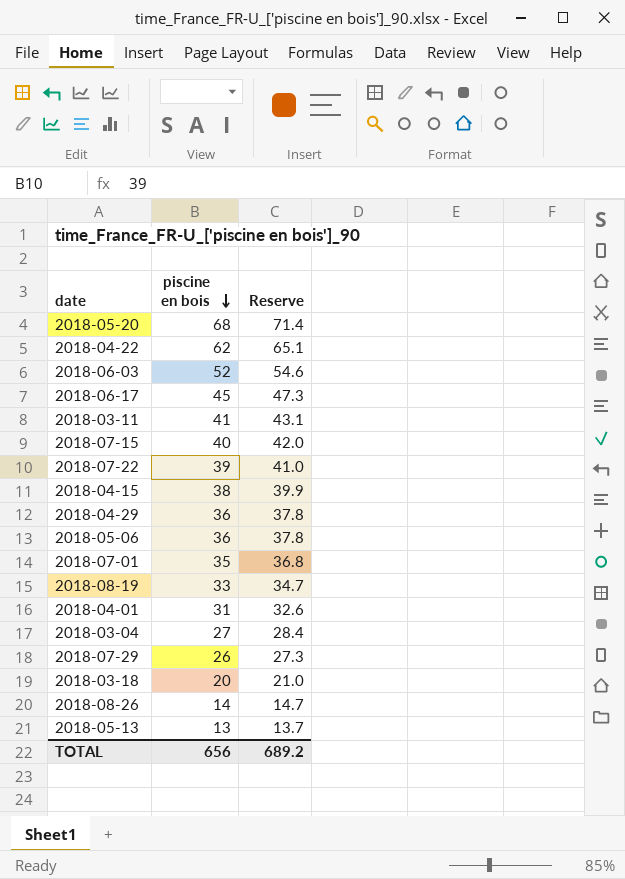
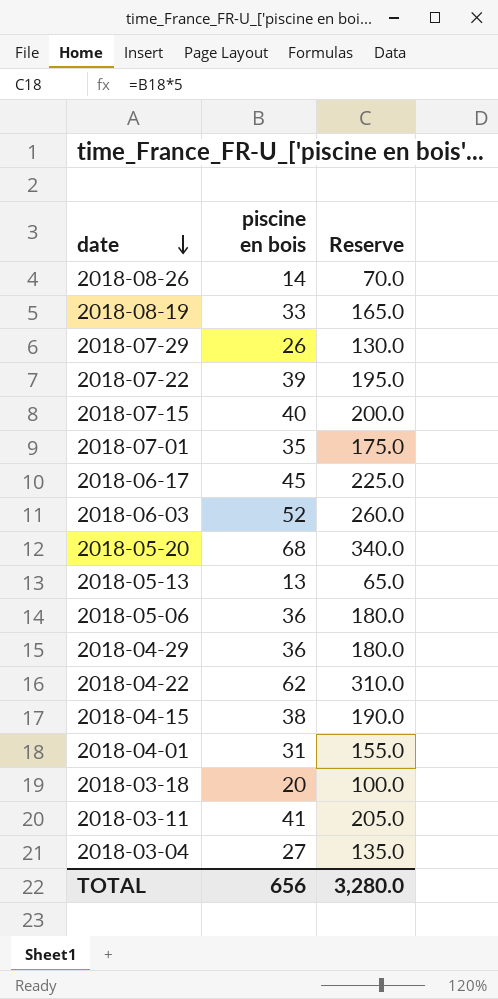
row order: piscine en bois descending -> date descending
column Reserve | formula: [piscine en bois] * 1.05 -> [piscine en bois] * 5
TOTAL | Reserve: 689.2 -> 3,280.0

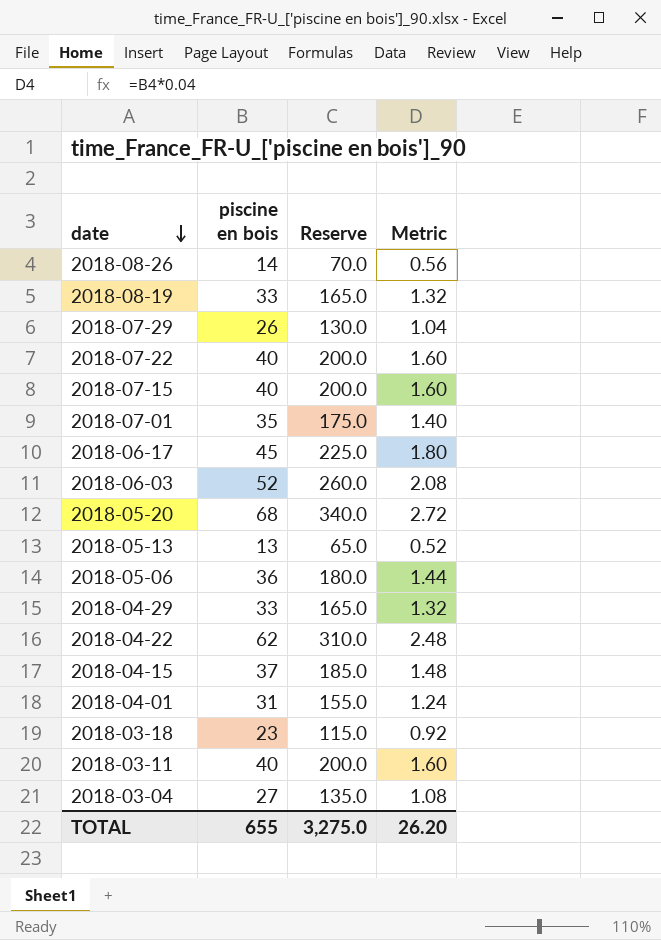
column Metric | formula: none -> [piscine en bois] * 0.04
2018-07-22 | piscine en bois: 39 -> 40
2018-07-22 | Reserve: 195.0 -> 200.0
2018-04-29 | piscine en bois: 36 -> 33
2018-04-29 | Reserve: 180.0 -> 165.0
2018-04-15 | piscine en bois: 38 -> 37
2018-04-15 | Reserve: 190.0 -> 185.0
2018-03-18 | piscine en bois: 20 -> 23
2018-03-18 | Reserve: 100.0 -> 115.0
2018-03-11 | piscine en bois: 41 -> 40
2018-03-11 | Reserve: 205.0 -> 200.0
TOTAL | piscine en bois: 656 -> 655
TOTAL | Reserve: 3,280.0 -> 3,275.0

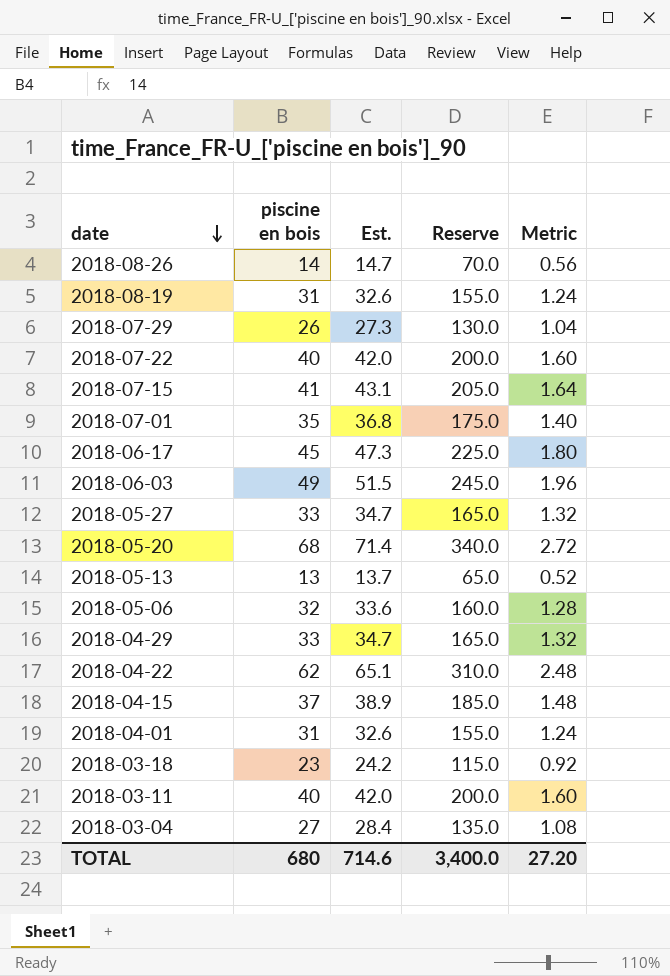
column Est. | formula: none -> [piscine en bois] * 1.05
2018-08-19 | piscine en bois: 33 -> 31
2018-08-19 | Reserve: 165.0 -> 155.0
2018-08-19 | Metric: 1.32 -> 1.24
2018-07-15 | piscine en bois: 40 -> 41
2018-07-15 | Reserve: 200.0 -> 205.0
2018-07-15 | Metric: 1.60 -> 1.64
2018-06-03 | piscine en bois: 52 -> 49
2018-06-03 | Reserve: 260.0 -> 245.0
2018-06-03 | Metric: 2.08 -> 1.96
row 2018-05-27: none -> 33 | 34.7 | 165.0 | 1.32
2018-05-06 | piscine en bois: 36 -> 32
2018-05-06 | Reserve: 180.0 -> 160.0
2018-05-06 | Metric: 1.44 -> 1.28
TOTAL | piscine en bois: 655 -> 680
TOTAL | Reserve: 3,275.0 -> 3,400.0
TOTAL | Metric: 26.20 -> 27.20

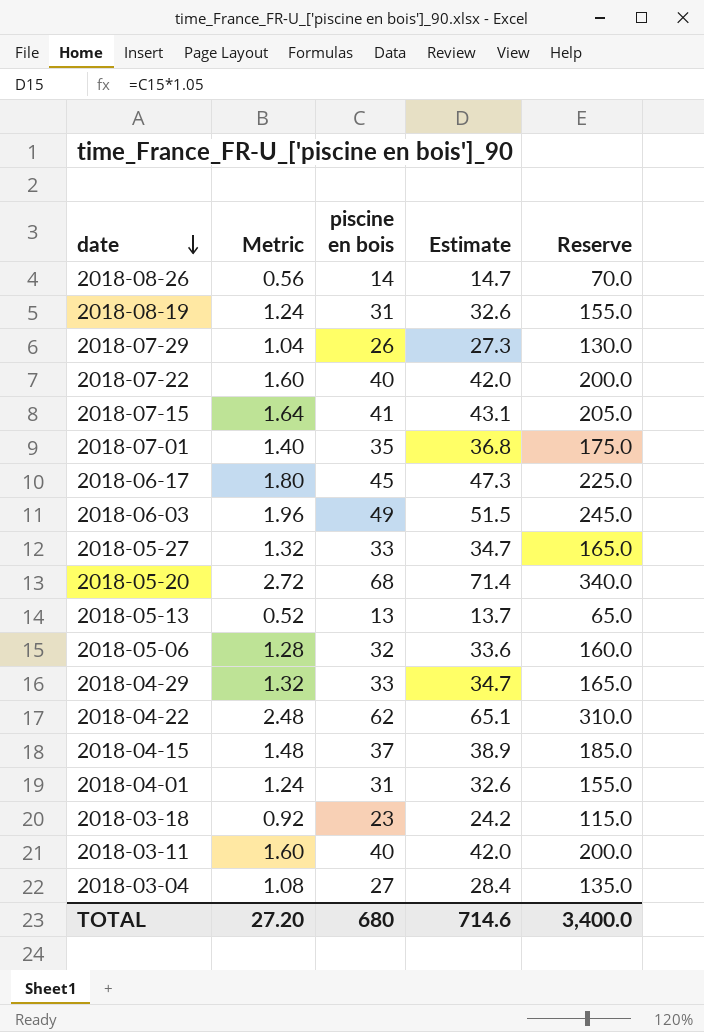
column Metric | position: 5 -> 2
column name: Est. -> Estimate

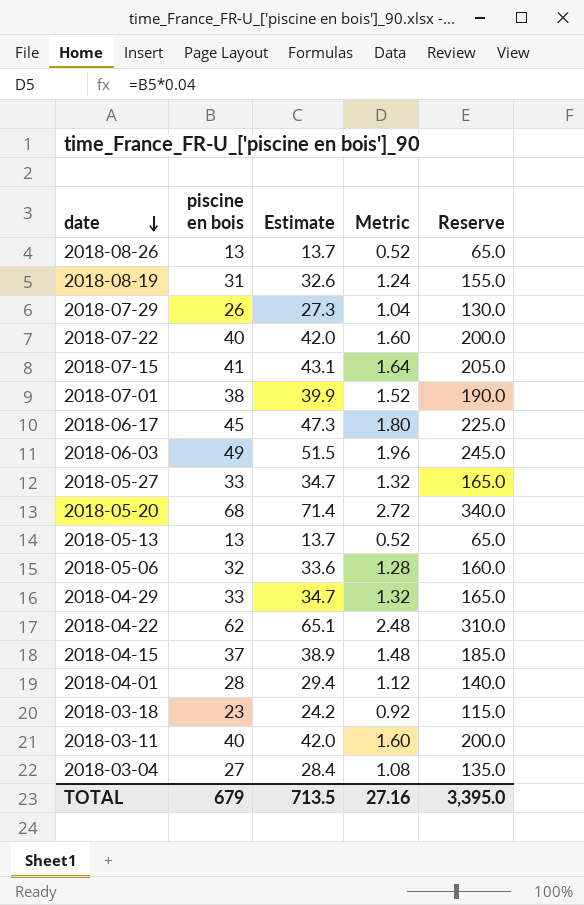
column Metric | position: 2 -> 4
2018-08-26 | piscine en bois: 14 -> 13
2018-08-26 | Estimate: 14.7 -> 13.7
2018-08-26 | Metric: 0.56 -> 0.52
2018-08-26 | Reserve: 70.0 -> 65.0
2018-07-01 | piscine en bois: 35 -> 38
2018-07-01 | Estimate: 36.8 -> 39.9
2018-07-01 | Metric: 1.40 -> 1.52
2018-07-01 | Reserve: 175.0 -> 190.0
2018-04-01 | piscine en bois: 31 -> 28
2018-04-01 | Estimate: 32.6 -> 29.4
2018-04-01 | Metric: 1.24 -> 1.12
2018-04-01 | Reserve: 155.0 -> 140.0
TOTAL | piscine en bois: 680 -> 679
TOTAL | Estimate: 714.6 -> 713.5
TOTAL | Metric: 27.20 -> 27.16
TOTAL | Reserve: 3,400.0 -> 3,395.0

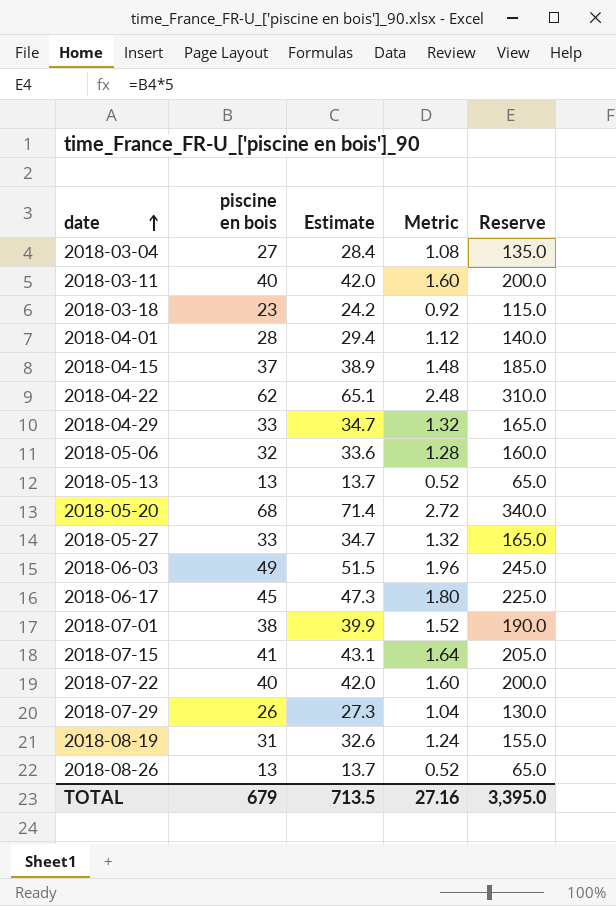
row order: date descending -> date ascending

